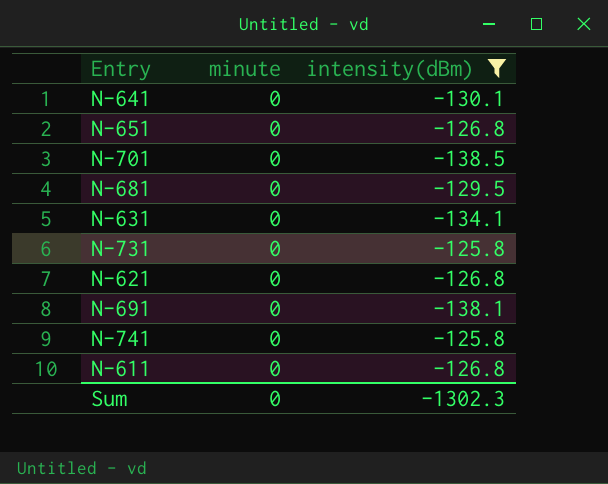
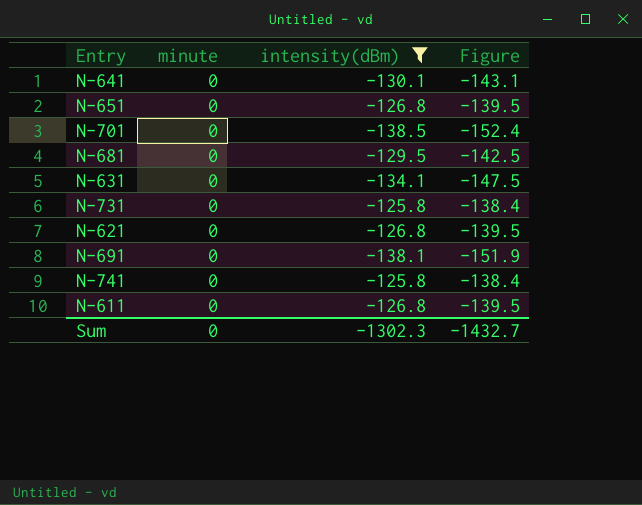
column Figure | formula: none -> [intensity(dBm)] * 1.1

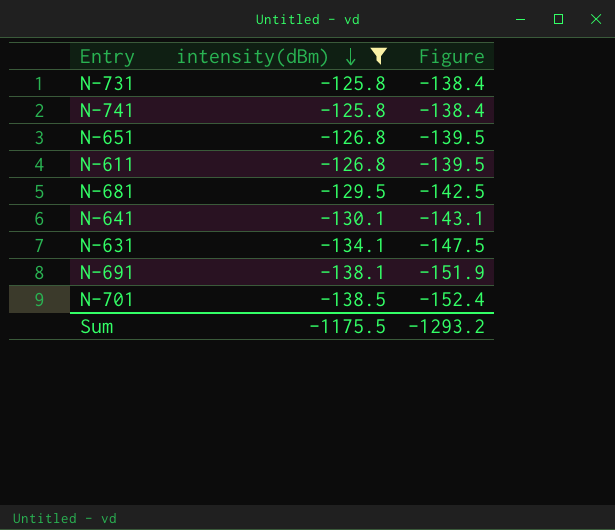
row order: none -> intensity(dBm) descending
column minute | position: 2 -> none
row N-621: 0 | -126.8 | -139.5 -> none
Sum | intensity(dBm): -1302.3 -> -1175.5
Sum | Figure: -1432.7 -> -1293.2

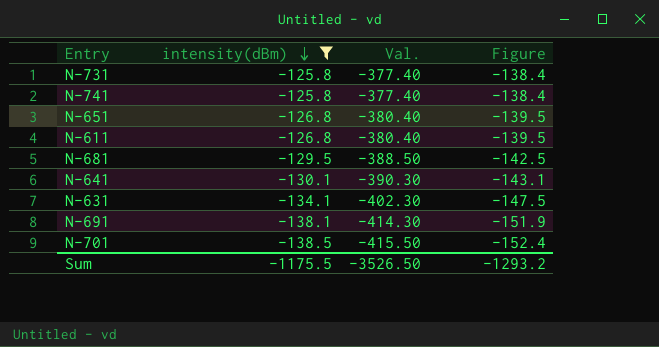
column Val. | formula: none -> [intensity(dBm)] * 3

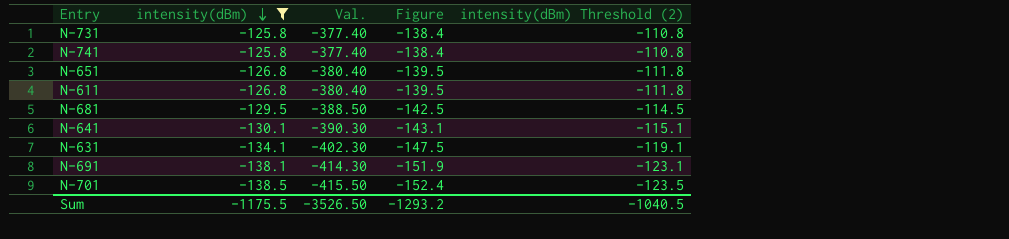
column intensity(dBm) Threshold (2) | formula: none -> [intensity(dBm)] + 15

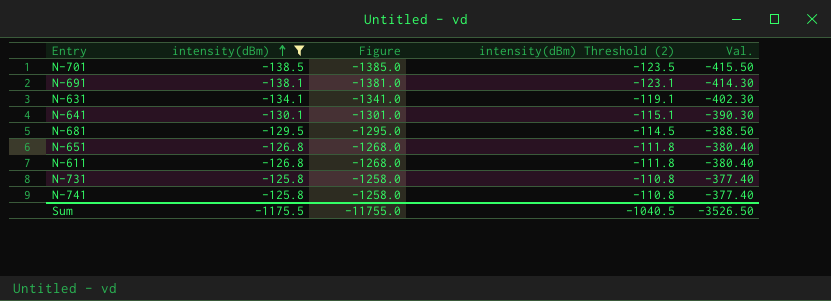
row order: intensity(dBm) descending -> intensity(dBm) ascending
column Figure | formula: [intensity(dBm)] * 1.1 -> [intensity(dBm)] * 10
column Val. | position: 3 -> 5
Sum | Figure: -1293.2 -> -11755.0

